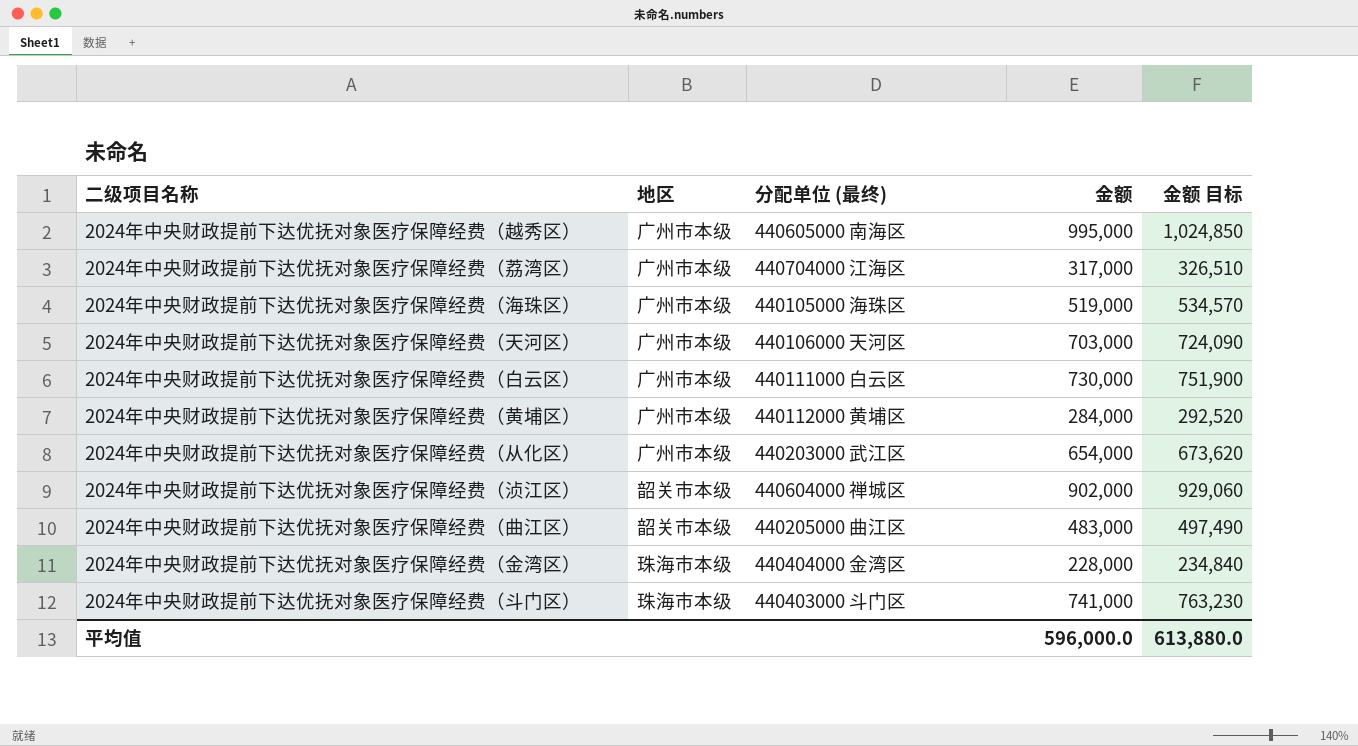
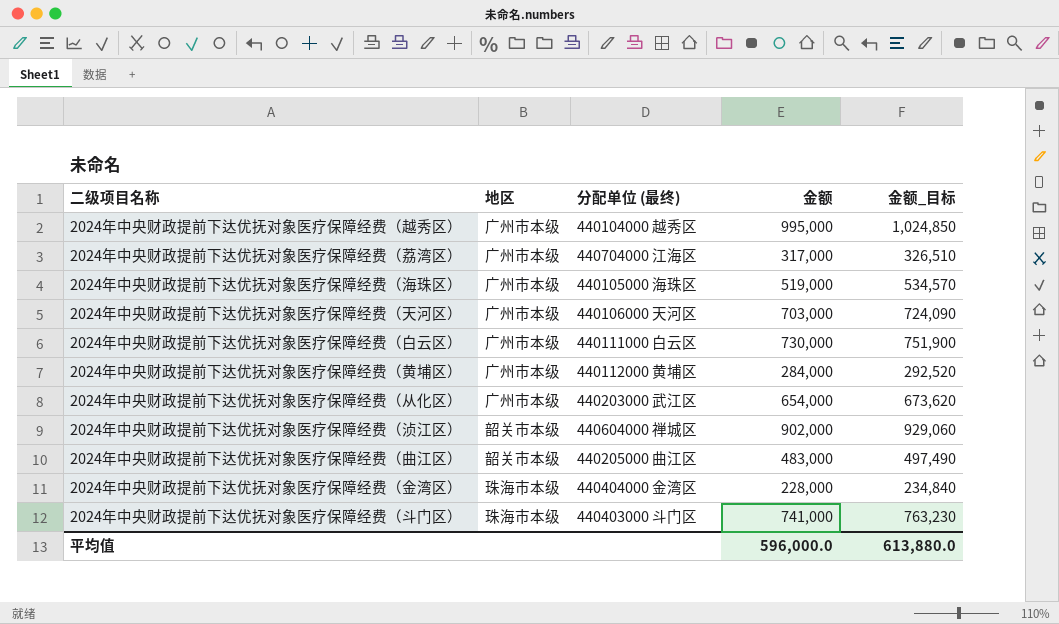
column name: 金额 目标 -> 金额_目标
2024年中央财政提前下达优抚对象医疗保障经费（越秀区） | 分配单位 (最终): 440605000 南海区 -> 440104000 越秀区

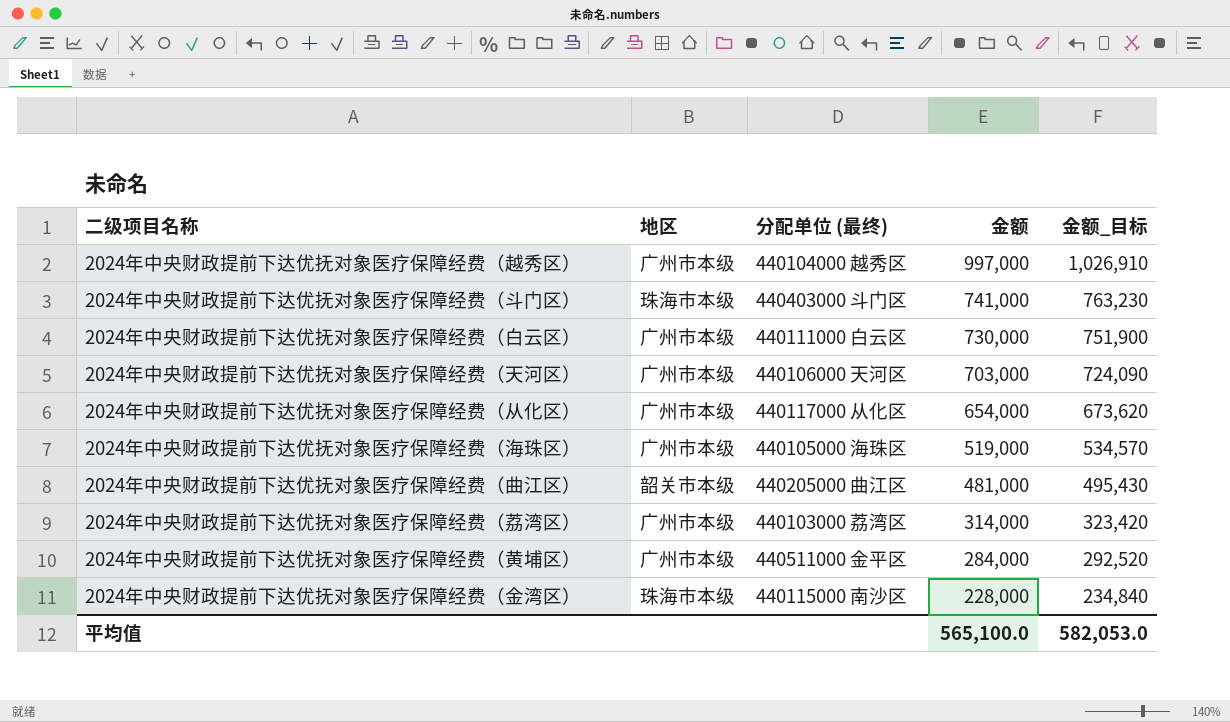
row order: none -> 金额 descending
row 2024年中央财政提前下达优抚对象医疗保障经费（浈江区）: 韶关市本级 | 440604000 禅城区 | 902,000 | 929,060 -> none
2024年中央财政提前下达优抚对象医疗保障经费（越秀区） | 金额: 995,000 -> 997,000
2024年中央财政提前下达优抚对象医疗保障经费（越秀区） | 金额_目标: 1,024,850 -> 1,026,910
2024年中央财政提前下达优抚对象医疗保障经费（从化区） | 分配单位 (最终): 440203000 武江区 -> 440117000 从化区
2024年中央财政提前下达优抚对象医疗保障经费（曲江区） | 金额: 483,000 -> 481,000
2024年中央财政提前下达优抚对象医疗保障经费（曲江区） | 金额_目标: 497,490 -> 495,430
2024年中央财政提前下达优抚对象医疗保障经费（荔湾区） | 分配单位 (最终): 440704000 江海区 -> 440103000 荔湾区
2024年中央财政提前下达优抚对象医疗保障经费（荔湾区） | 金额: 317,000 -> 314,000
2024年中央财政提前下达优抚对象医疗保障经费（荔湾区） | 金额_目标: 326,510 -> 323,420
2024年中央财政提前下达优抚对象医疗保障经费（黄埔区） | 分配单位 (最终): 440112000 黄埔区 -> 440511000 金平区
2024年中央财政提前下达优抚对象医疗保障经费（金湾区） | 分配单位 (最终): 440404000 金湾区 -> 440115000 南沙区
平均值 | 金额: 596,000.0 -> 565,100.0
平均值 | 金额_目标: 613,880.0 -> 582,053.0

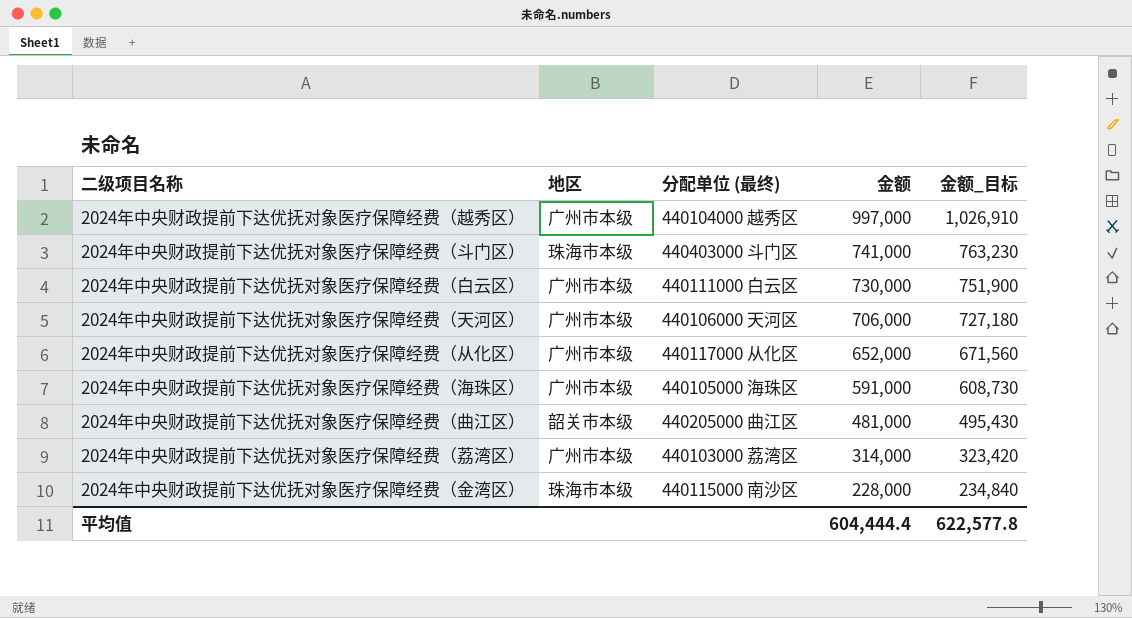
row 2024年中央财政提前下达优抚对象医疗保障经费（黄埔区）: 广州市本级 | 440511000 金平区 | 284,000 | 292,520 -> none
2024年中央财政提前下达优抚对象医疗保障经费（天河区） | 金额: 703,000 -> 706,000
2024年中央财政提前下达优抚对象医疗保障经费（天河区） | 金额_目标: 724,090 -> 727,180
2024年中央财政提前下达优抚对象医疗保障经费（从化区） | 金额: 654,000 -> 652,000
2024年中央财政提前下达优抚对象医疗保障经费（从化区） | 金额_目标: 673,620 -> 671,560
2024年中央财政提前下达优抚对象医疗保障经费（海珠区） | 金额: 519,000 -> 591,000
2024年中央财政提前下达优抚对象医疗保障经费（海珠区） | 金额_目标: 534,570 -> 608,730
平均值 | 金额: 565,100.0 -> 604,444.4
平均值 | 金额_目标: 582,053.0 -> 622,577.8

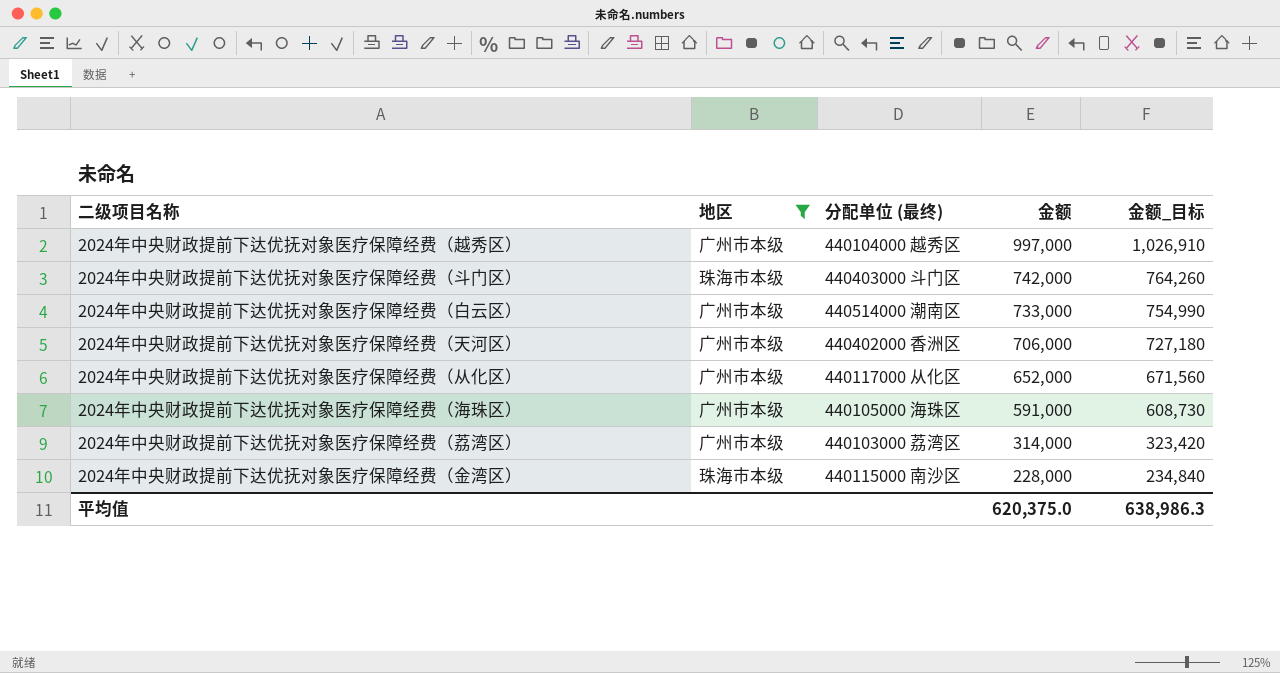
filter: none -> 地区 != 韶关市本级
2024年中央财政提前下达优抚对象医疗保障经费（斗门区） | 金额: 741,000 -> 742,000
2024年中央财政提前下达优抚对象医疗保障经费（斗门区） | 金额_目标: 763,230 -> 764,260
2024年中央财政提前下达优抚对象医疗保障经费（白云区） | 分配单位 (最终): 440111000 白云区 -> 440514000 潮南区
2024年中央财政提前下达优抚对象医疗保障经费（白云区） | 金额: 730,000 -> 733,000
2024年中央财政提前下达优抚对象医疗保障经费（白云区） | 金额_目标: 751,900 -> 754,990
2024年中央财政提前下达优抚对象医疗保障经费（天河区） | 分配单位 (最终): 440106000 天河区 -> 440402000 香洲区
平均值 | 金额: 604,444.4 -> 620,375.0
平均值 | 金额_目标: 622,577.8 -> 638,986.3

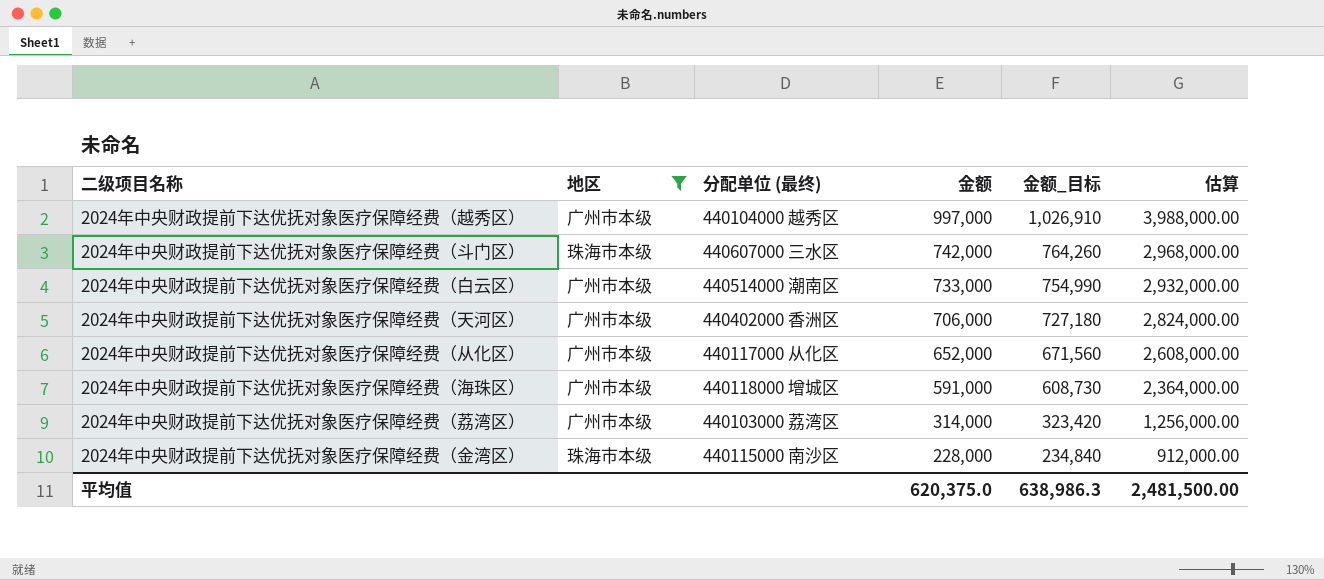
column 估算 | formula: none -> [金额] * 4
2024年中央财政提前下达优抚对象医疗保障经费（斗门区） | 分配单位 (最终): 440403000 斗门区 -> 440607000 三水区
2024年中央财政提前下达优抚对象医疗保障经费（海珠区） | 分配单位 (最终): 440105000 海珠区 -> 440118000 增城区

